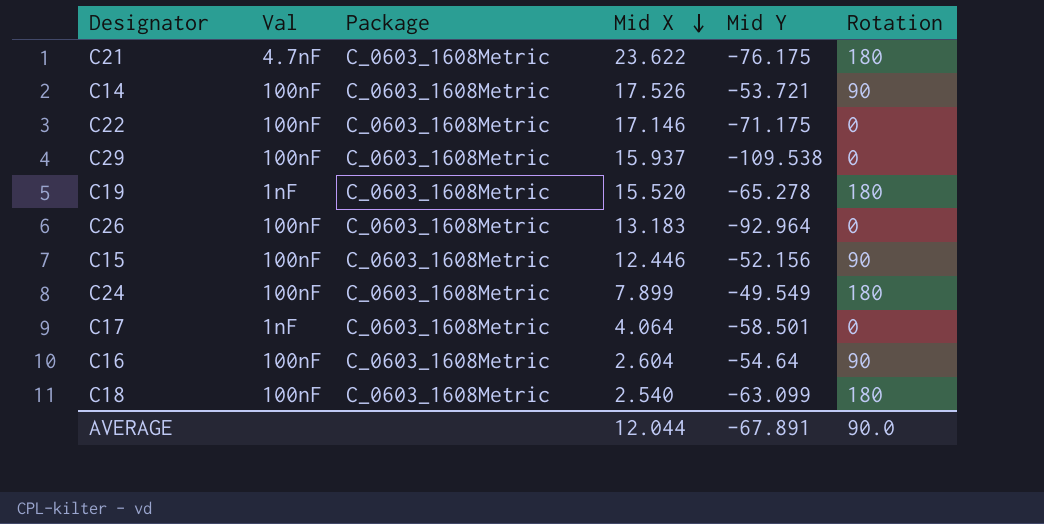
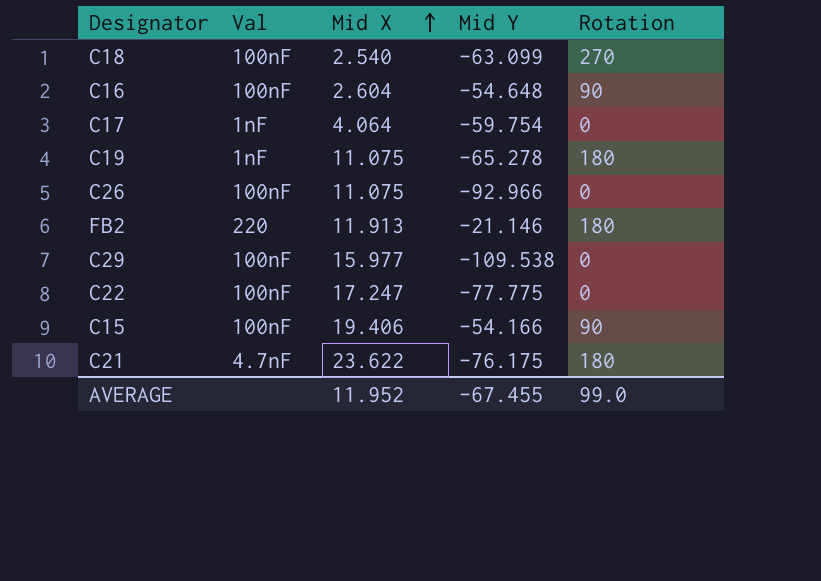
row order: Mid X descending -> Mid X ascending
column Package | position: 3 -> none
row C14: 100nF | C_0603_1608Metric | 17.526 | -53.721 | 90 -> none
row C24: 100nF | C_0603_1608Metric | 7.899 | -49.549 | 180 -> none
C18 | Rotation: 180 -> 270
C16 | Mid Y: -54.64 -> -54.648
C17 | Mid Y: -58.501 -> -59.754
C19 | Mid X: 15.520 -> 11.075
C26 | Mid X: 13.183 -> 11.075
C26 | Mid Y: -92.964 -> -92.966
row FB2: none -> 220 | 11.913 | -21.146 | 180
C29 | Mid X: 15.937 -> 15.977
C22 | Mid X: 17.146 -> 17.247
C22 | Mid Y: -71.175 -> -77.775
C15 | Mid X: 12.446 -> 19.406
C15 | Mid Y: -52.156 -> -54.166
AVERAGE | Mid X: 12.044 -> 11.952
AVERAGE | Mid Y: -67.891 -> -67.455
AVERAGE | Rotation: 90.0 -> 99.0

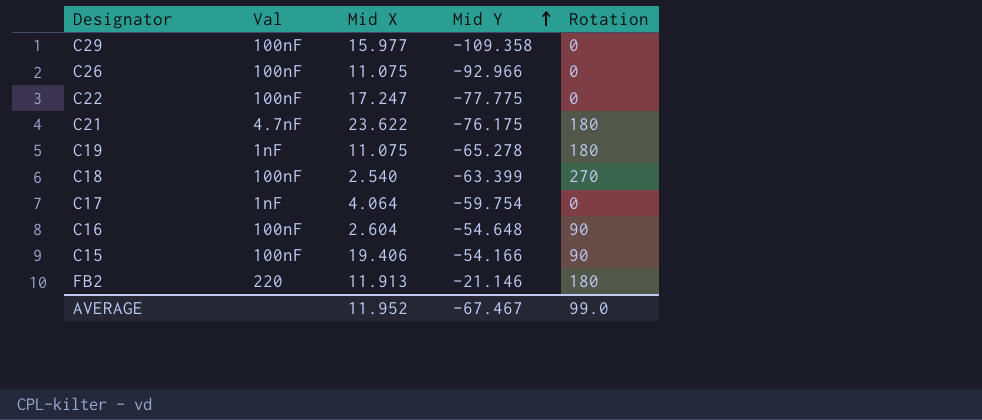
row order: Mid X ascending -> Mid Y ascending
C29 | Mid Y: -109.538 -> -109.358
C18 | Mid Y: -63.099 -> -63.399
AVERAGE | Mid Y: -67.455 -> -67.467

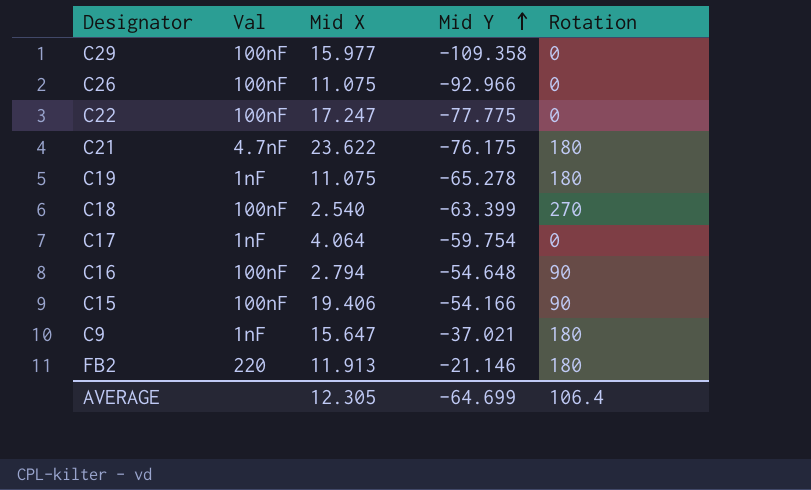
C16 | Mid X: 2.604 -> 2.794
row C9: none -> 1nF | 15.647 | -37.021 | 180
AVERAGE | Mid X: 11.952 -> 12.305
AVERAGE | Mid Y: -67.467 -> -64.699
AVERAGE | Rotation: 99.0 -> 106.4

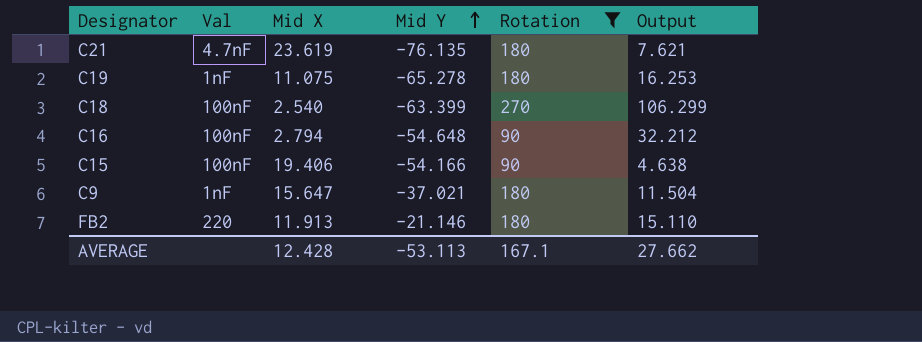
filter: none -> Rotation != 0
column Output | formula: none -> [Rotation] / [Mid X]
C21 | Mid X: 23.622 -> 23.619
C21 | Mid Y: -76.175 -> -76.135
AVERAGE | Mid X: 12.305 -> 12.428
AVERAGE | Mid Y: -64.699 -> -53.113
AVERAGE | Rotation: 106.4 -> 167.1

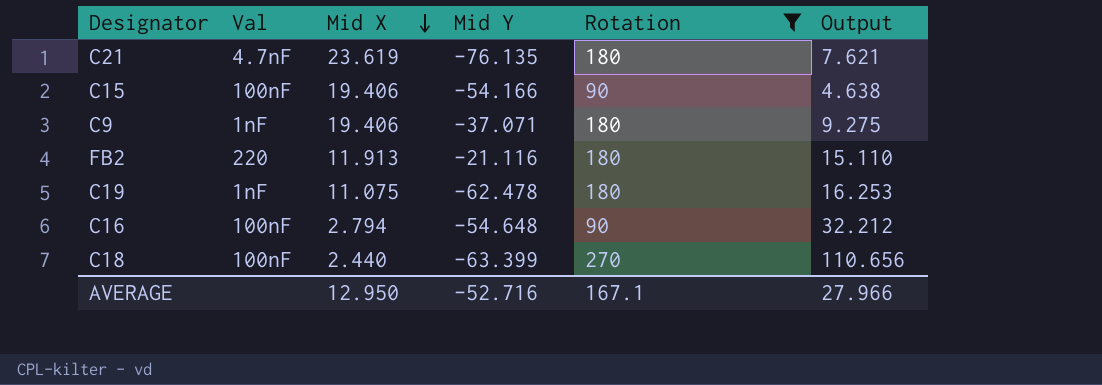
row order: Mid Y ascending -> Mid X descending
C9 | Mid X: 15.647 -> 19.406
C9 | Mid Y: -37.021 -> -37.071
C9 | Output: 11.504 -> 9.275
FB2 | Mid Y: -21.146 -> -21.116
C19 | Mid Y: -65.278 -> -62.478
C18 | Mid X: 2.540 -> 2.440
C18 | Output: 106.299 -> 110.656
AVERAGE | Mid X: 12.428 -> 12.950
AVERAGE | Mid Y: -53.113 -> -52.716
AVERAGE | Output: 27.662 -> 27.966

